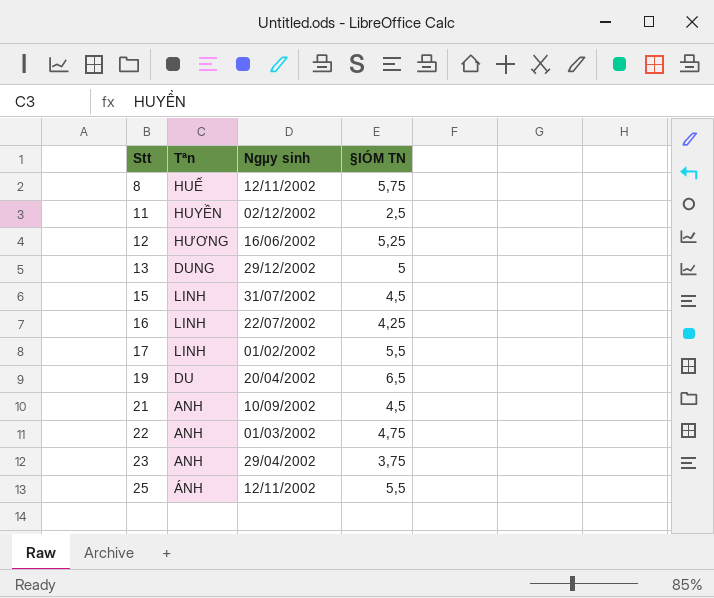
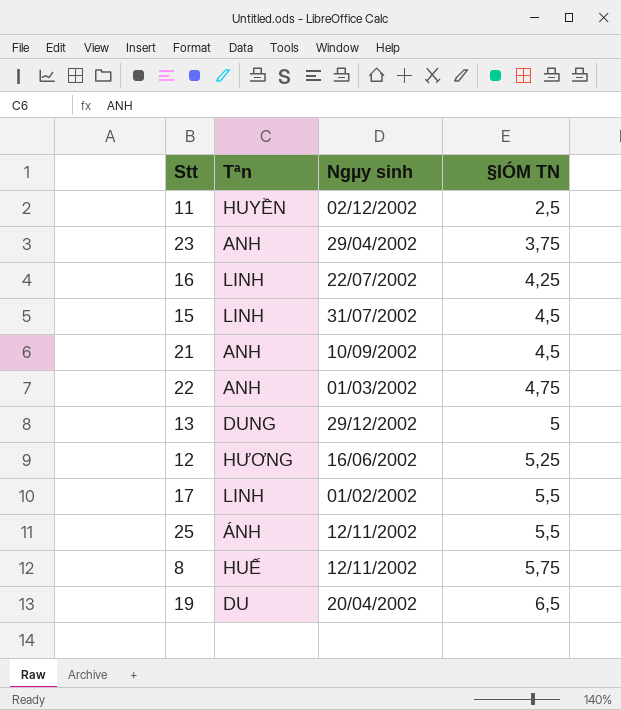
row order: Stt ascending -> §IÓM TN ascending

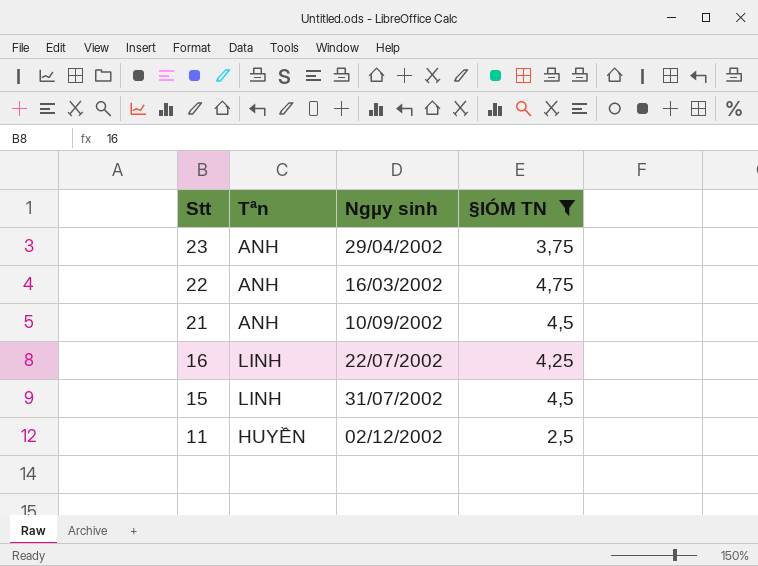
filter: none -> §IÓM TN <= 4,75
row order: §IÓM TN ascending -> Stt descending
22 | Ngµy sinh: 01/03/2002 -> 16/03/2002

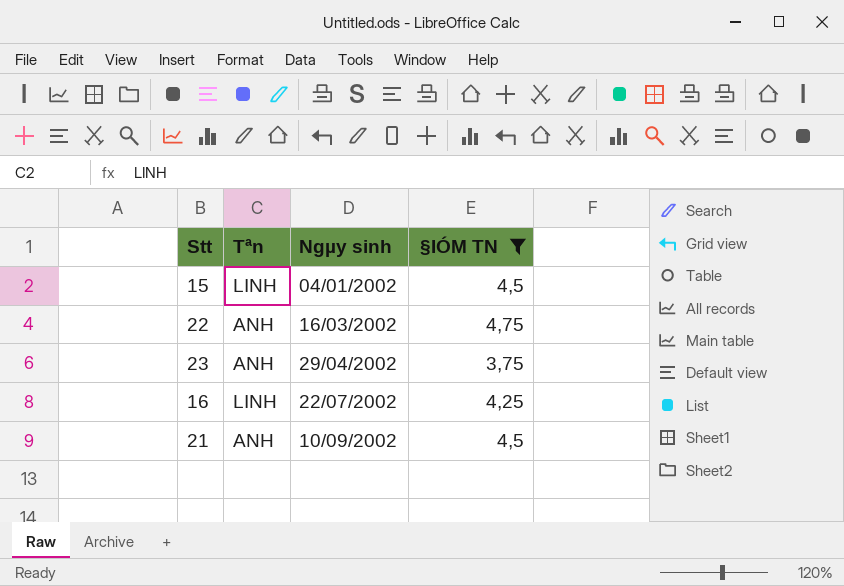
row order: Stt descending -> Ngµy sinh ascending
row 11: HUYỀN | 02/12/2002 | 2,5 -> none
15 | Ngµy sinh: 31/07/2002 -> 04/01/2002

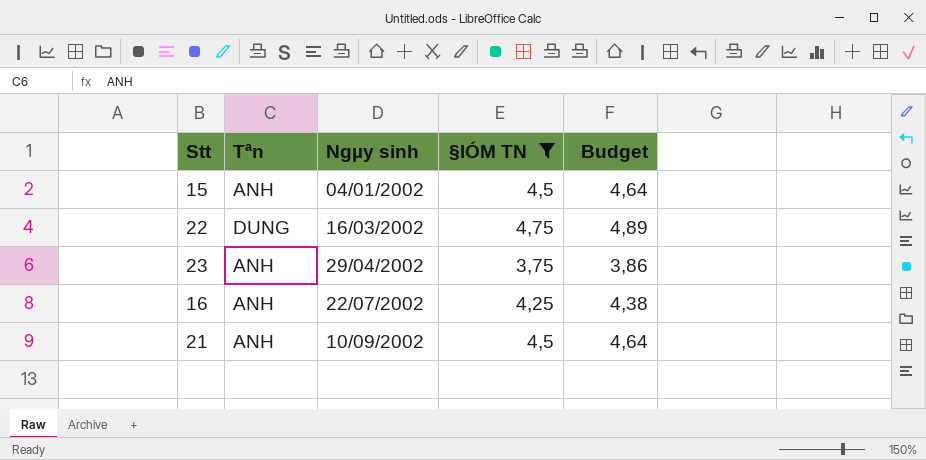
column Budget | formula: none -> [§IÓM TN] * 1,03
15 | Tªn: LINH -> ANH
22 | Tªn: ANH -> DUNG
16 | Tªn: LINH -> ANH

